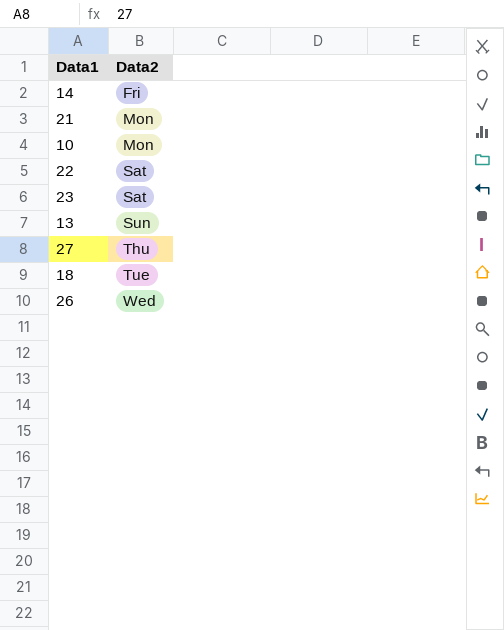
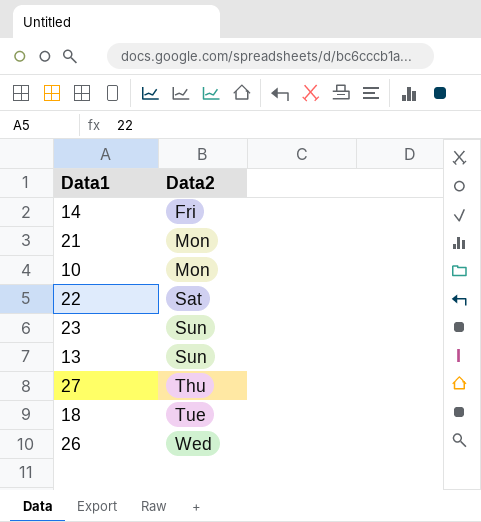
23 | Data2: Sat -> Sun

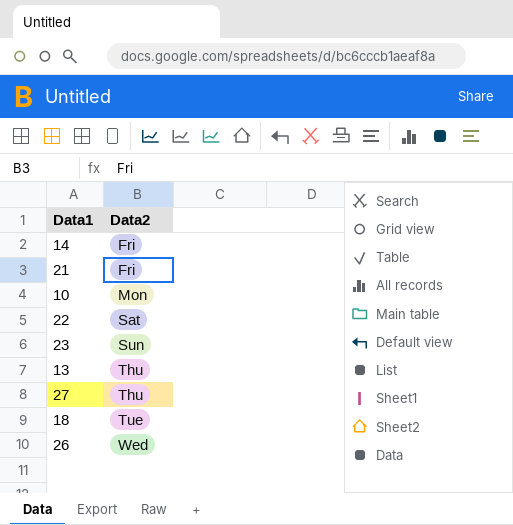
21 | Data2: Mon -> Fri
13 | Data2: Sun -> Thu

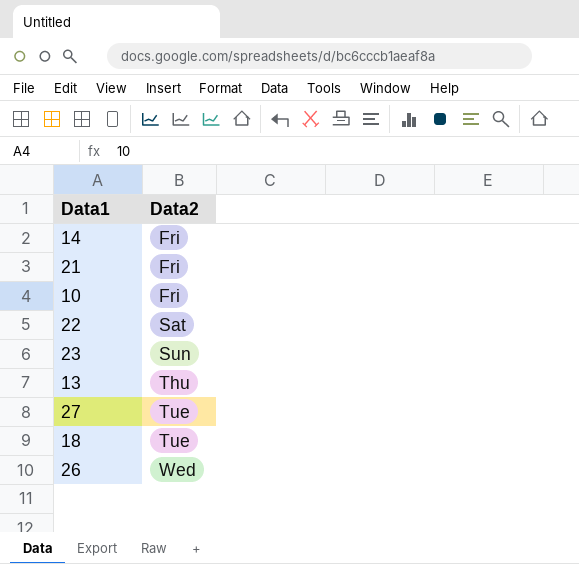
10 | Data2: Mon -> Fri
27 | Data2: Thu -> Tue

